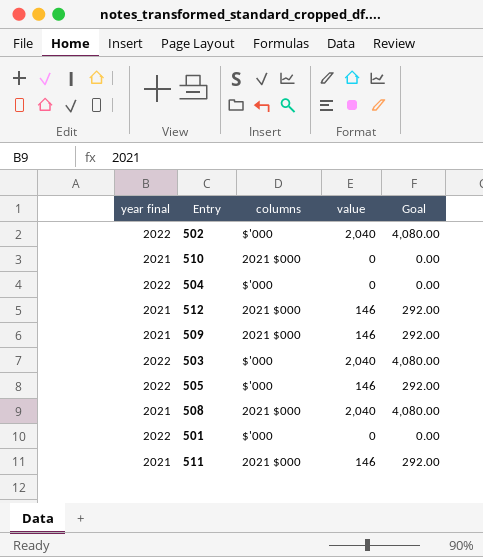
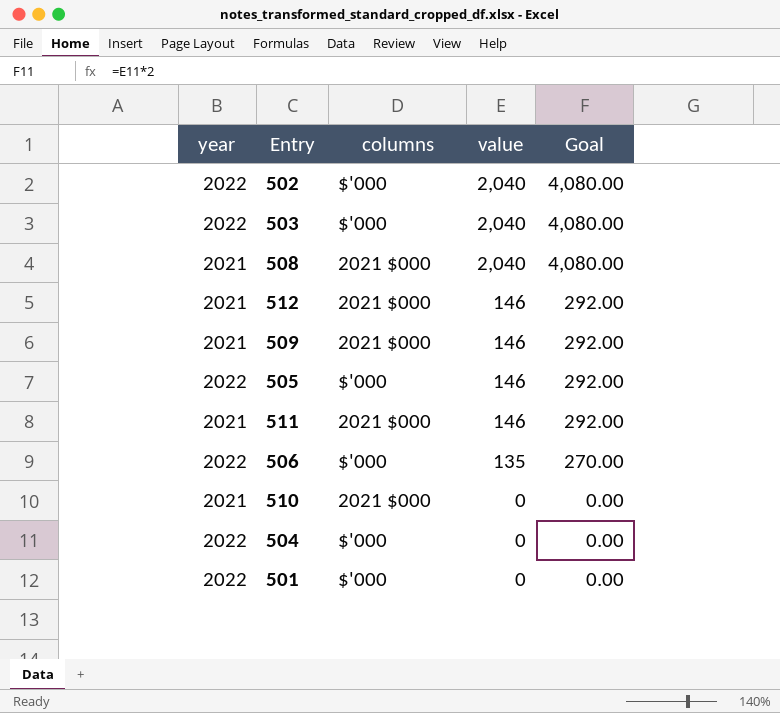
row order: none -> value descending
column name: year final -> year
row 506: none -> 2022 | $'000 | 135 | 270.00

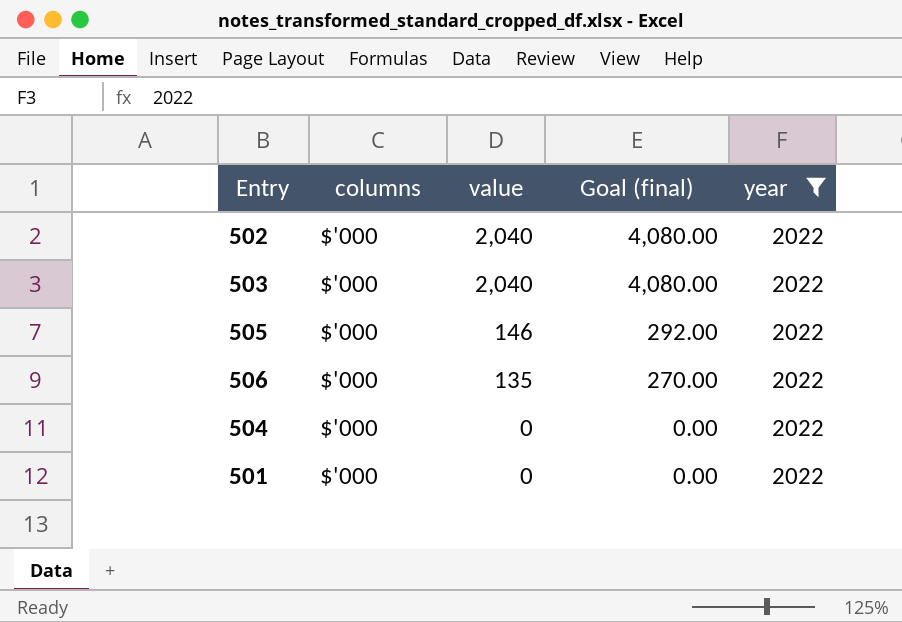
filter: none -> year = 2022
column name: Goal -> Goal (final)
column year | position: 1 -> 5

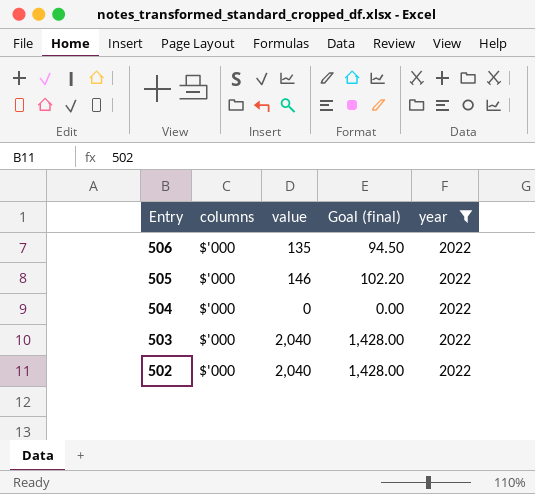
row order: value descending -> Entry descending
column Goal (final) | formula: [value] * 2 -> [value] * 0.7
row 501: $'000 | 0 | 0.00 | 2022 -> none

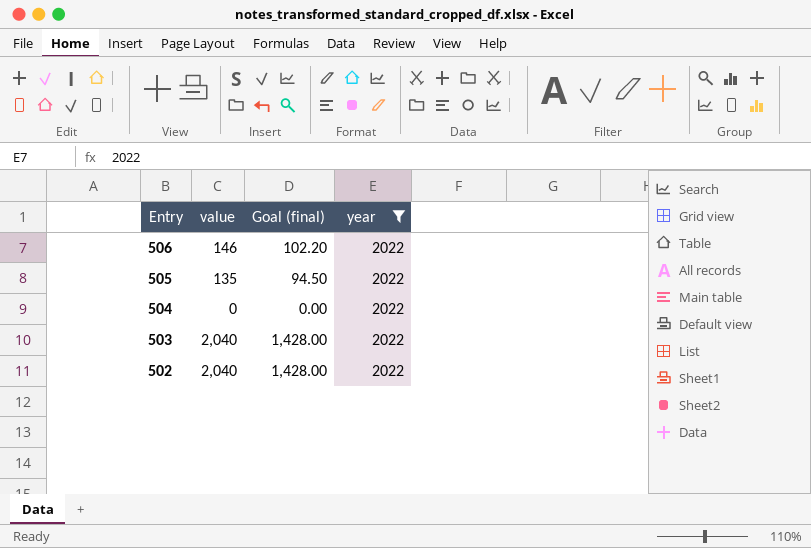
column columns | position: 2 -> none
506 | value: 135 -> 146
506 | Goal (final): 94.50 -> 102.20
505 | value: 146 -> 135
505 | Goal (final): 102.20 -> 94.50

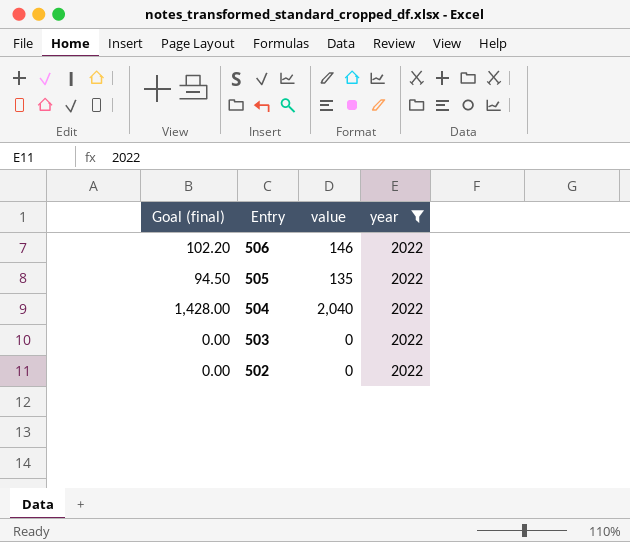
column Goal (final) | position: 3 -> 1
504 | Goal (final): 0.00 -> 1,428.00
504 | value: 0 -> 2,040
503 | Goal (final): 1,428.00 -> 0.00
503 | value: 2,040 -> 0
502 | Goal (final): 1,428.00 -> 0.00
502 | value: 2,040 -> 0

